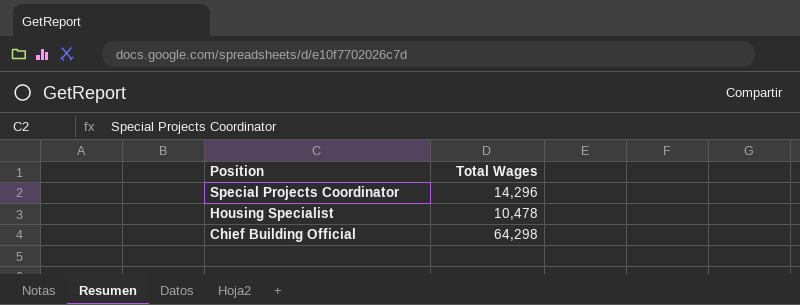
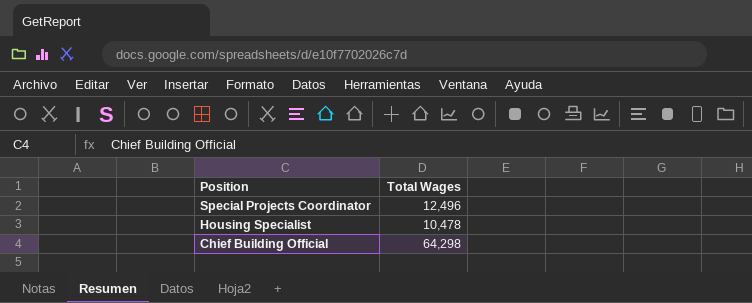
Special Projects Coordinator | Total Wages: 14,296 -> 12,496

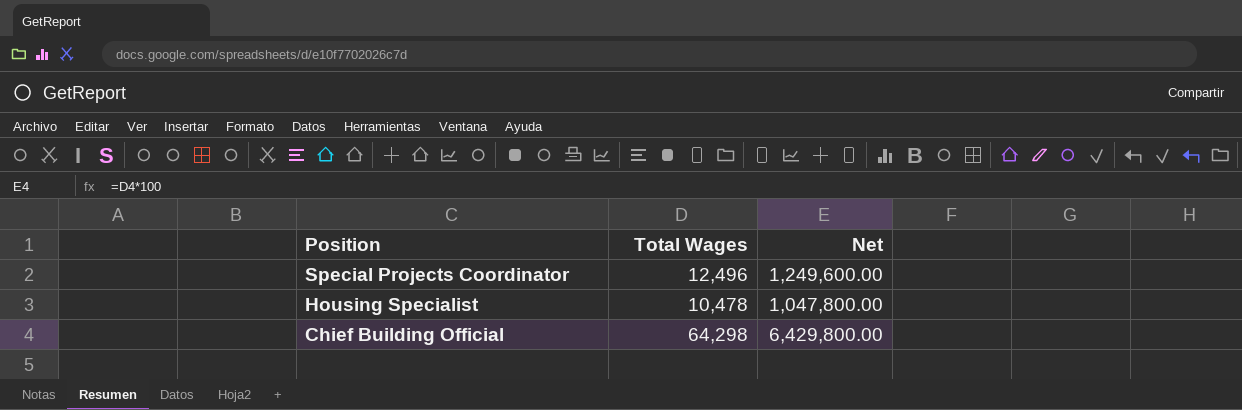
column Net | formula: none -> [Total Wages] * 100

